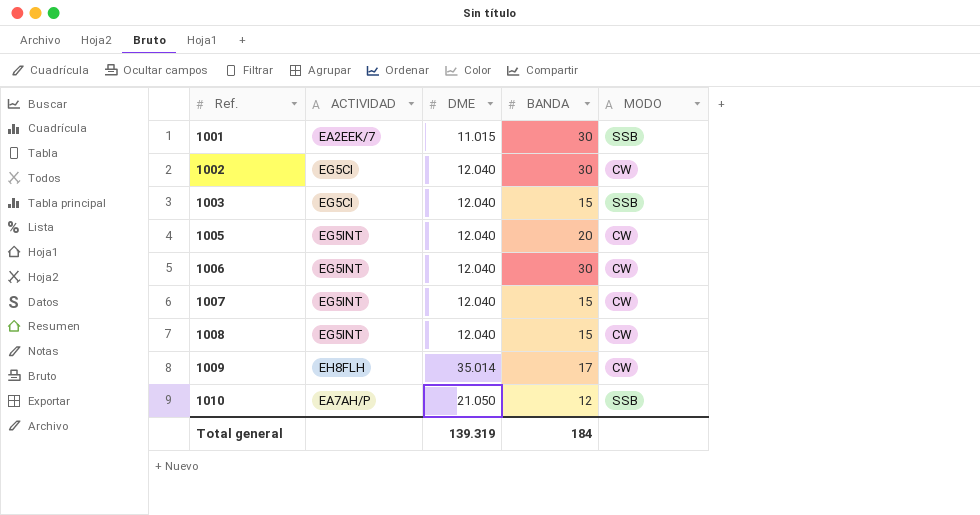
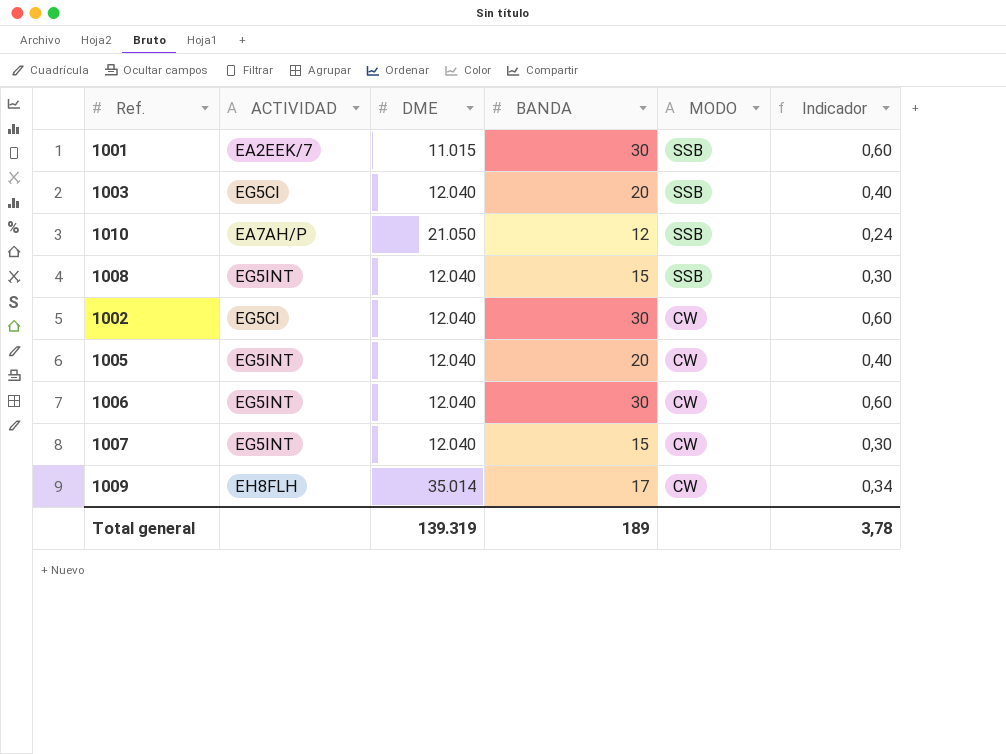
row order: Ref. ascending -> MODO descending
column Indicador | formula: none -> [BANDA] * 0,02
1003 | BANDA: 15 -> 20
1008 | MODO: CW -> SSB
Total general | BANDA: 184 -> 189

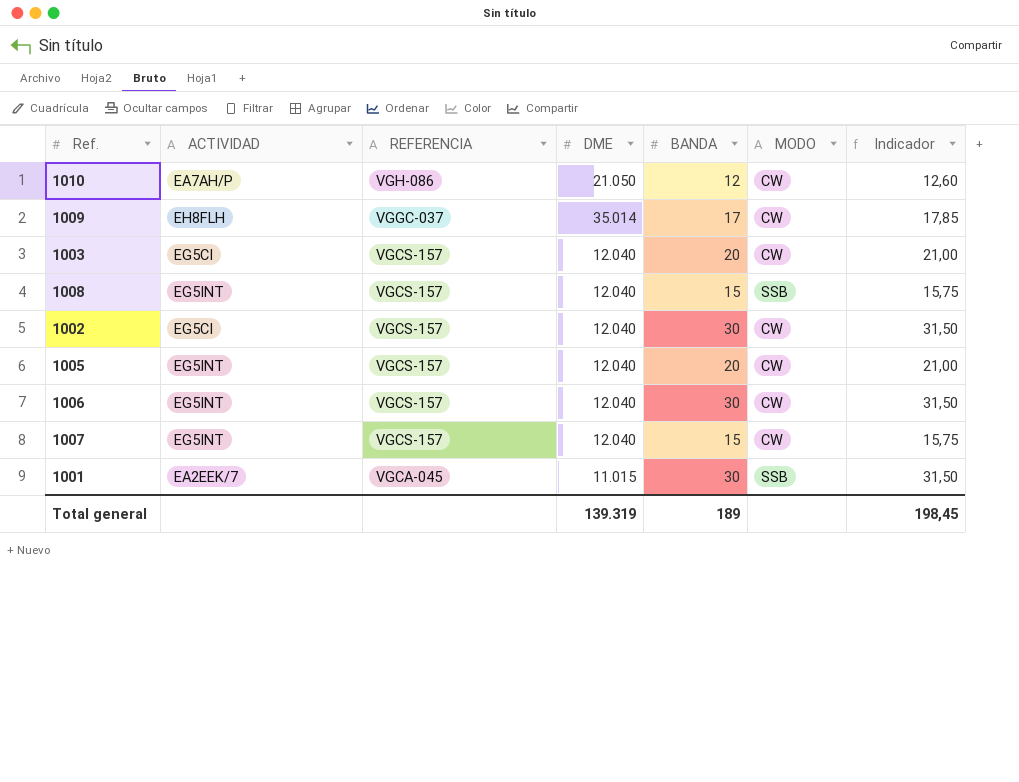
row order: MODO descending -> REFERENCIA descending
column REFERENCIA | position: none -> 3
column Indicador | formula: [BANDA] * 0,02 -> [BANDA] * 1,05
1010 | MODO: SSB -> CW
1003 | MODO: SSB -> CW
Total general | Indicador: 3,78 -> 198,45

